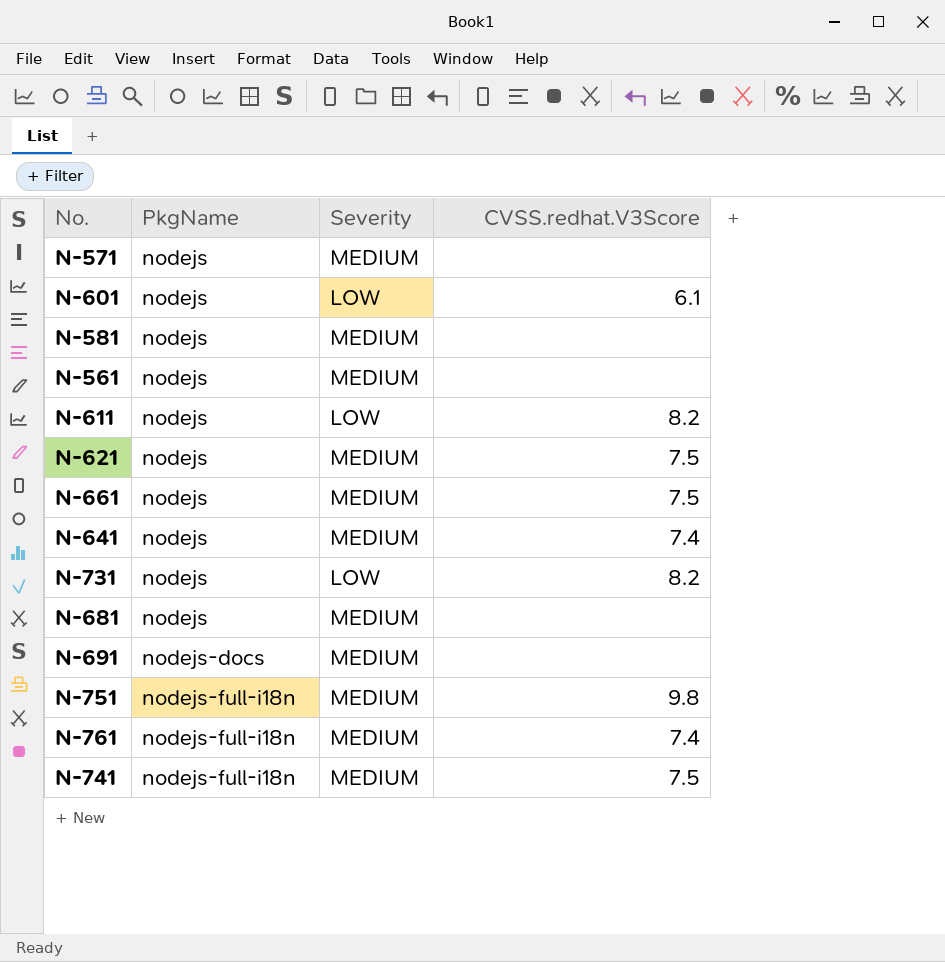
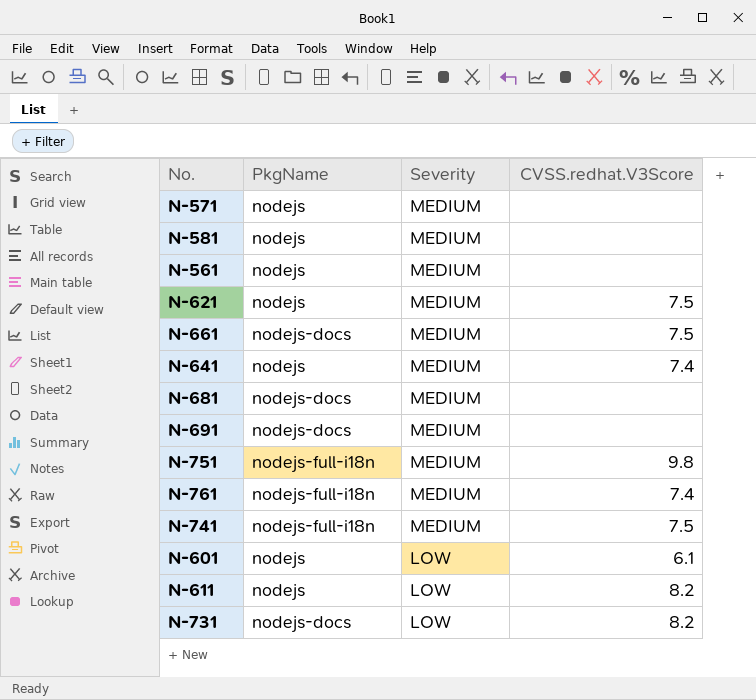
row order: PkgName ascending -> Severity descending
N-661 | PkgName: nodejs -> nodejs-docs
N-681 | PkgName: nodejs -> nodejs-docs
N-731 | PkgName: nodejs -> nodejs-docs

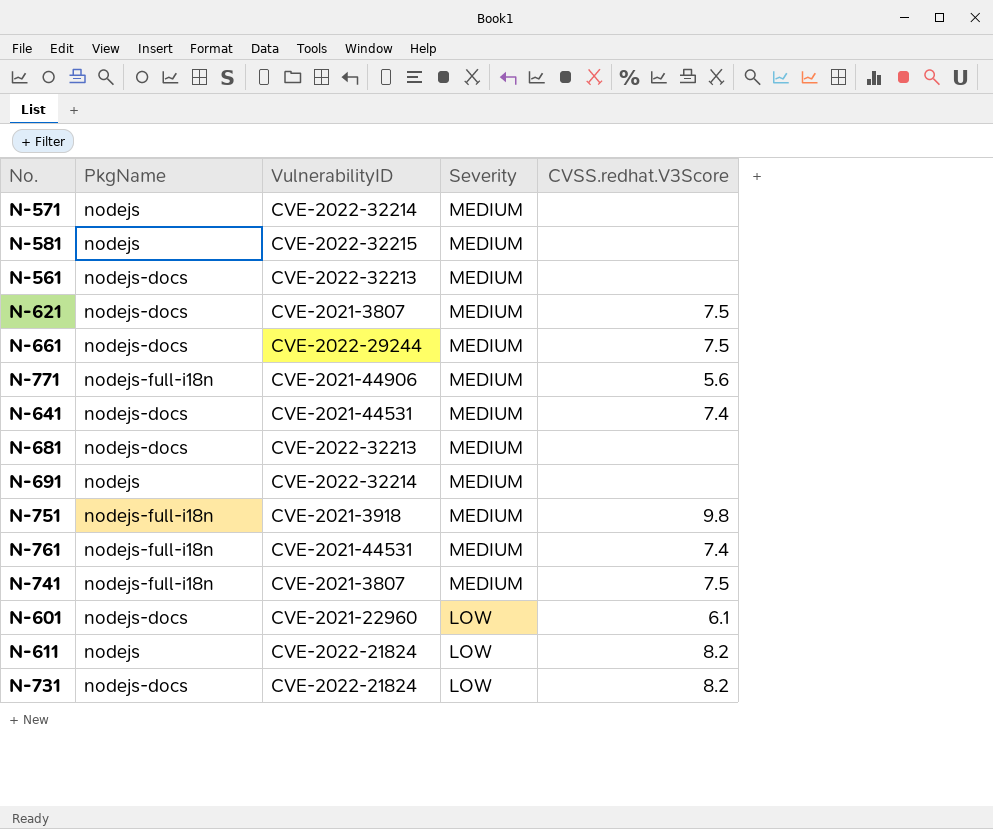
column VulnerabilityID | position: none -> 3
N-561 | PkgName: nodejs -> nodejs-docs
N-621 | PkgName: nodejs -> nodejs-docs
row N-771: none -> nodejs-full-i18n | CVE-2021-44906 | MEDIUM | 5.6
N-641 | PkgName: nodejs -> nodejs-docs
N-691 | PkgName: nodejs-docs -> nodejs
N-601 | PkgName: nodejs -> nodejs-docs

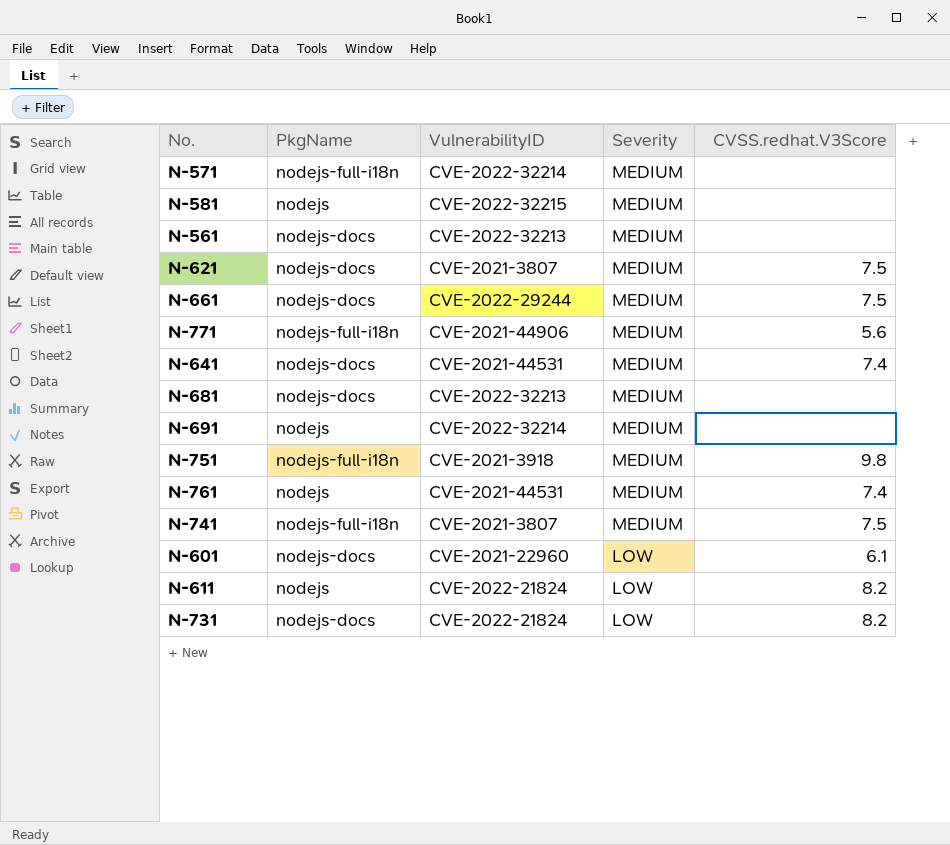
N-571 | PkgName: nodejs -> nodejs-full-i18n
N-761 | PkgName: nodejs-full-i18n -> nodejs

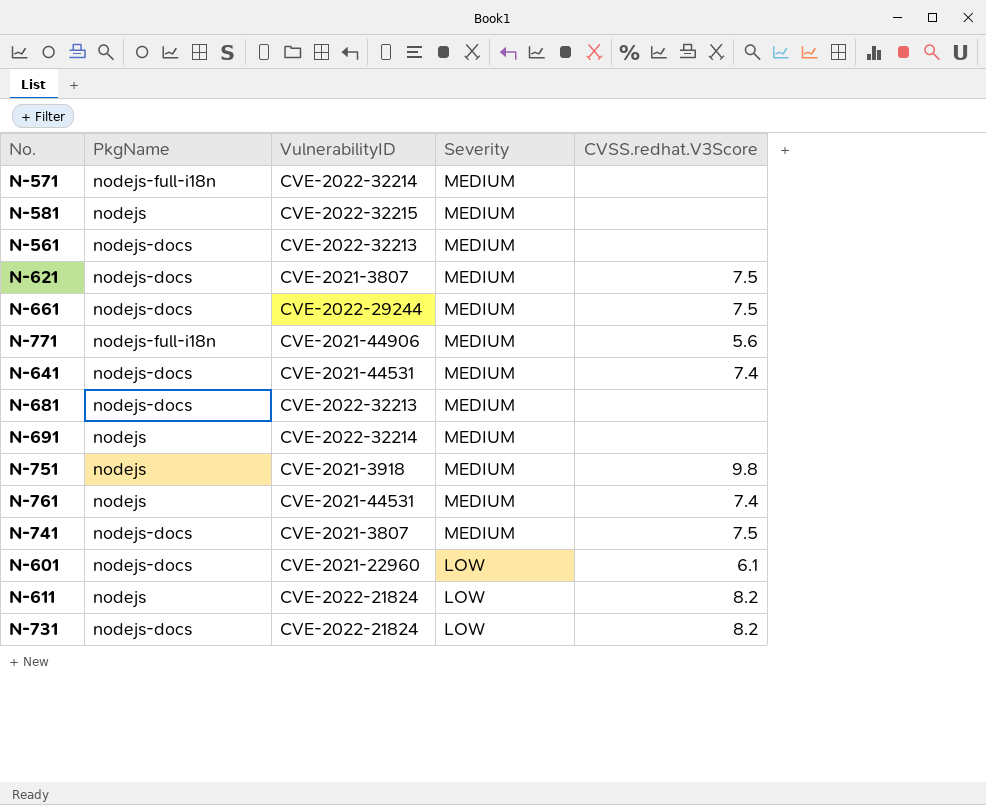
N-751 | PkgName: nodejs-full-i18n -> nodejs
N-741 | PkgName: nodejs-full-i18n -> nodejs-docs

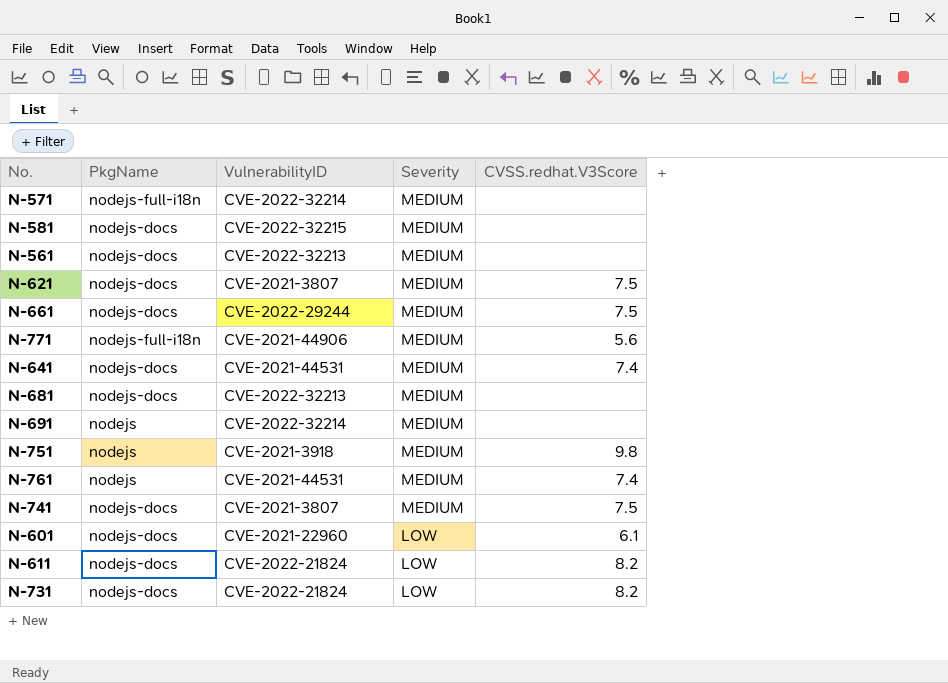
N-581 | PkgName: nodejs -> nodejs-docs
N-611 | PkgName: nodejs -> nodejs-docs

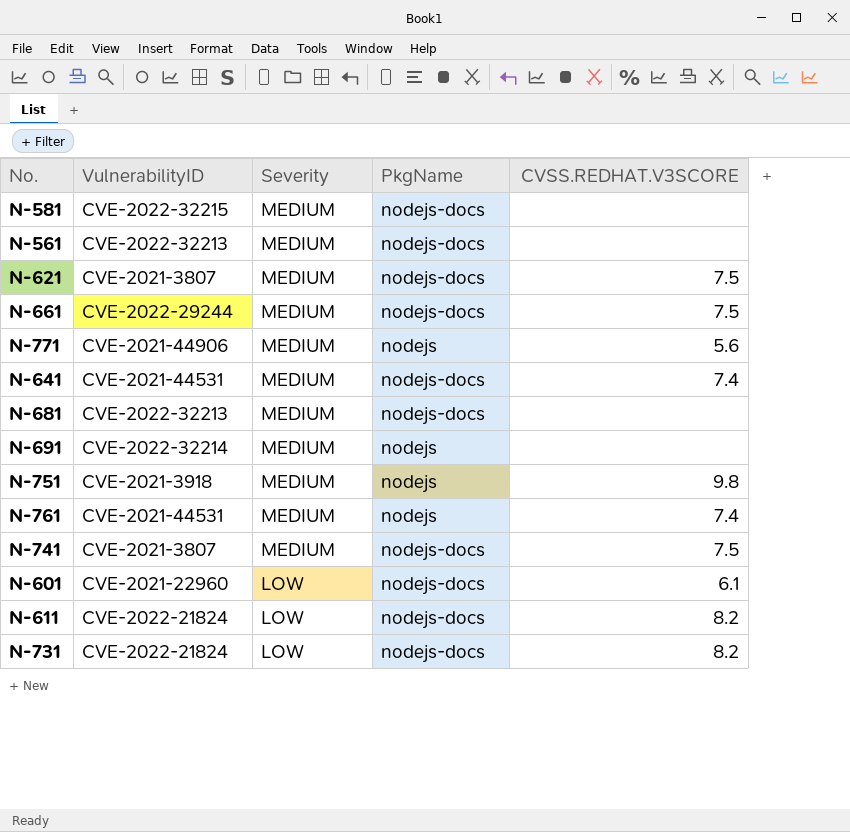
column PkgName | position: 2 -> 4
column name: CVSS.redhat.V3Score -> CVSS.REDHAT.V3SCORE
row N-571: nodejs-full-i18n | CVE-2022-32214 | MEDIUM | none -> none
N-771 | PkgName: nodejs-full-i18n -> nodejs

